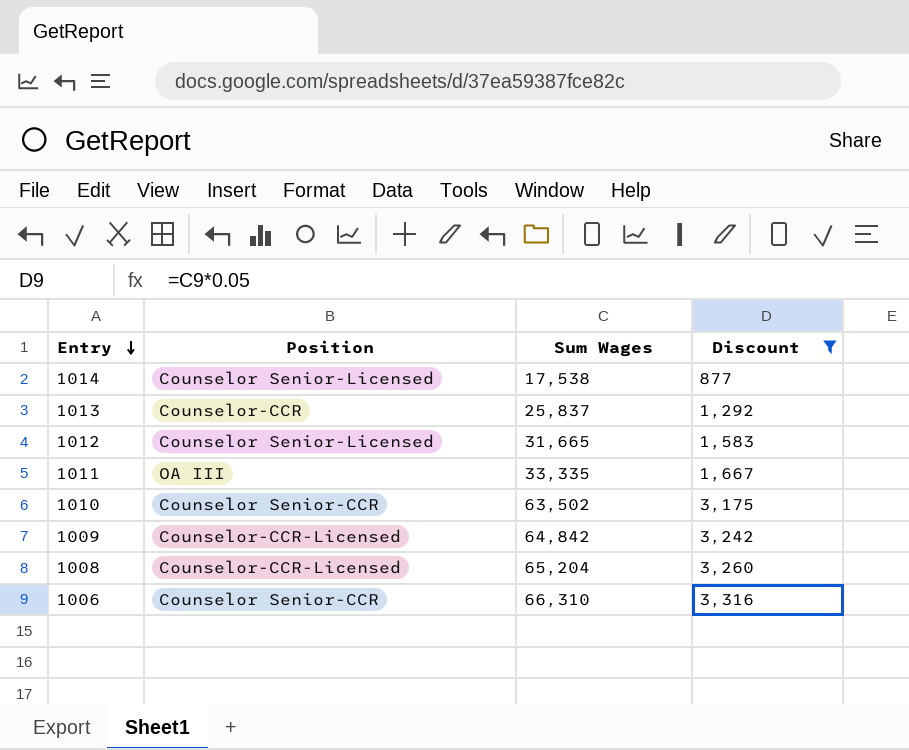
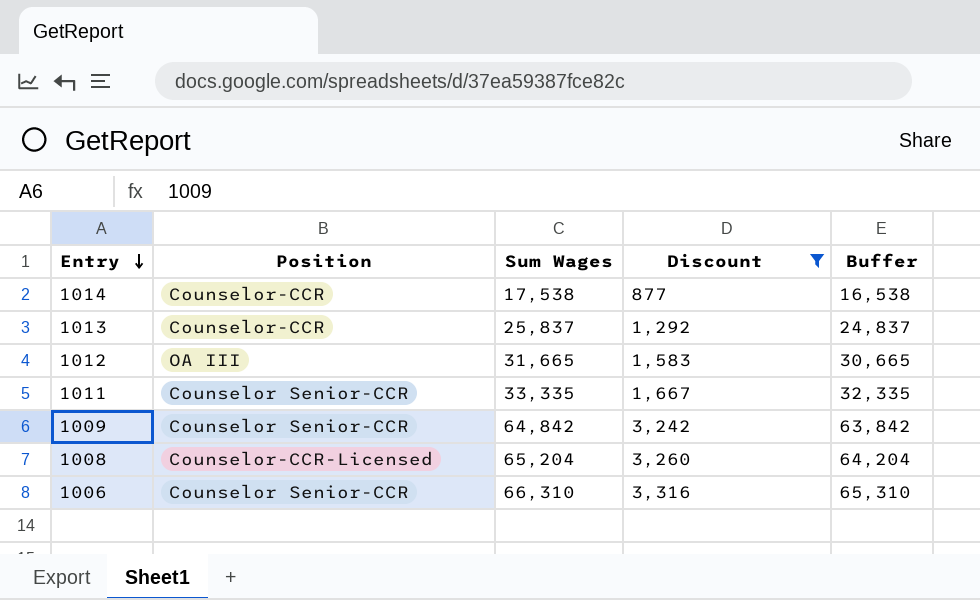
column Buffer | formula: none -> [Sum Wages] - 1000
row 1010: Counselor Senior-CCR | 63,502 | 3,175 -> none
1014 | Position: Counselor Senior-Licensed -> Counselor-CCR
1012 | Position: Counselor Senior-Licensed -> OA III
1011 | Position: OA III -> Counselor Senior-CCR
1009 | Position: Counselor-CCR-Licensed -> Counselor Senior-CCR

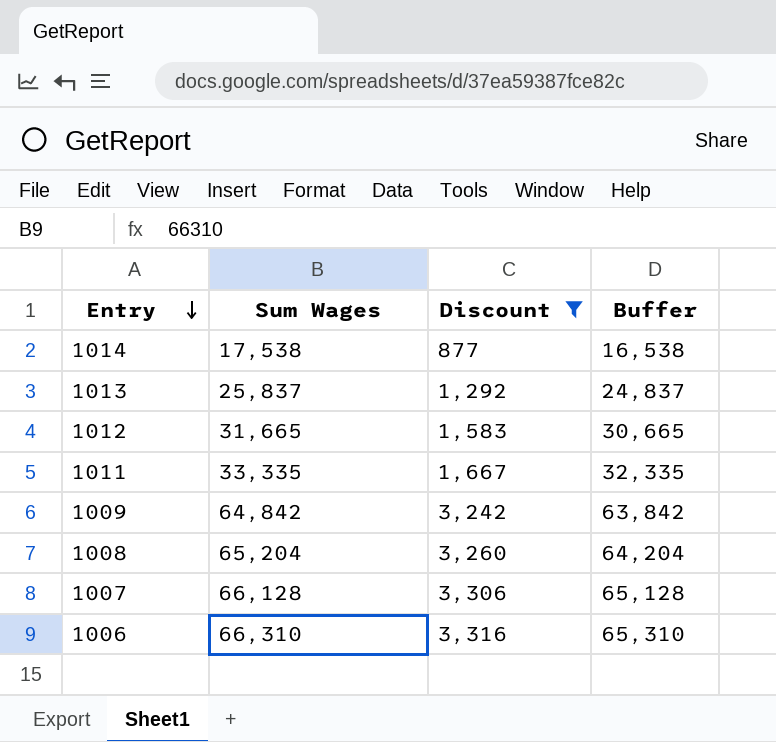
column Position | position: 2 -> none
row 1007: none -> 66,128 | 3,306 | 65,128

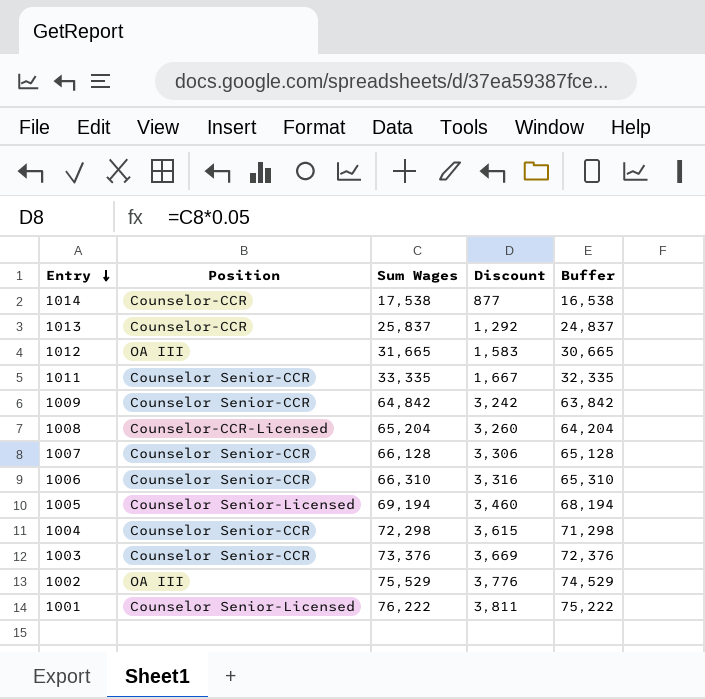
filter: Discount <= 3,316 -> none
column Position | position: none -> 2

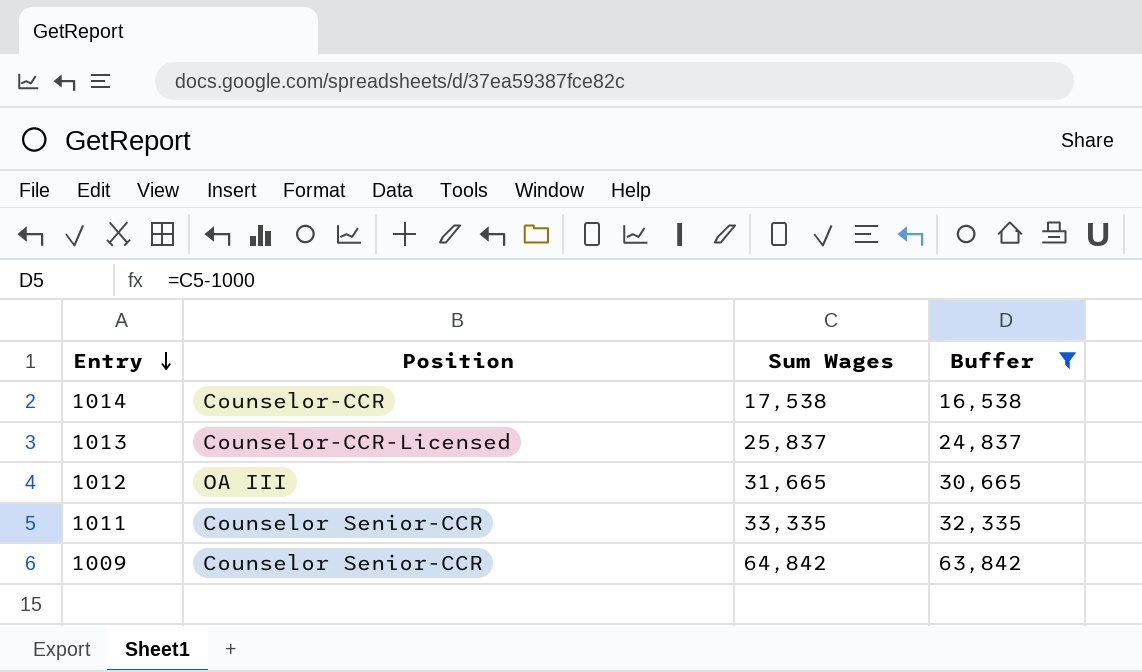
filter: none -> Buffer <= 63,842
column Discount | formula: [Sum Wages] * 0.05 -> none
1013 | Position: Counselor-CCR -> Counselor-CCR-Licensed

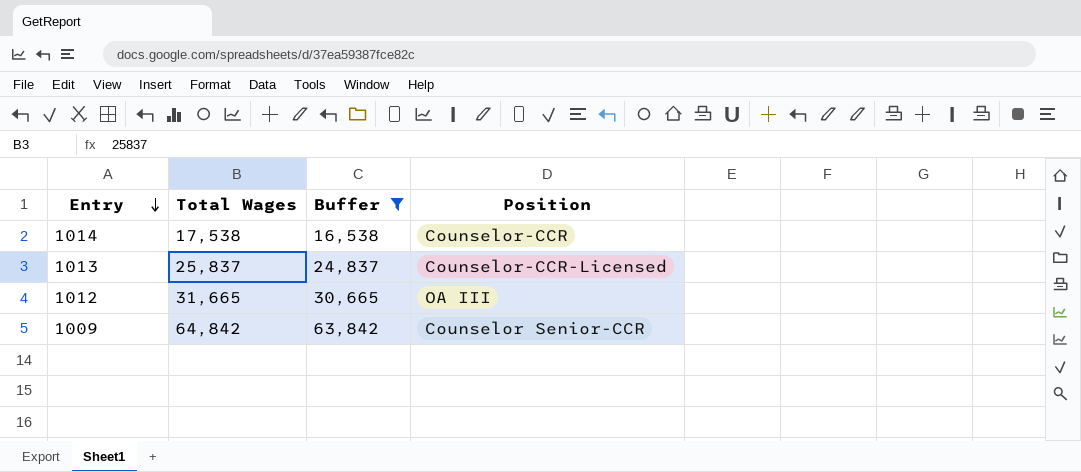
column name: Sum Wages -> Total Wages
column Position | position: 2 -> 4
row 1011: Counselor Senior-CCR | 33,335 | 32,335 -> none

